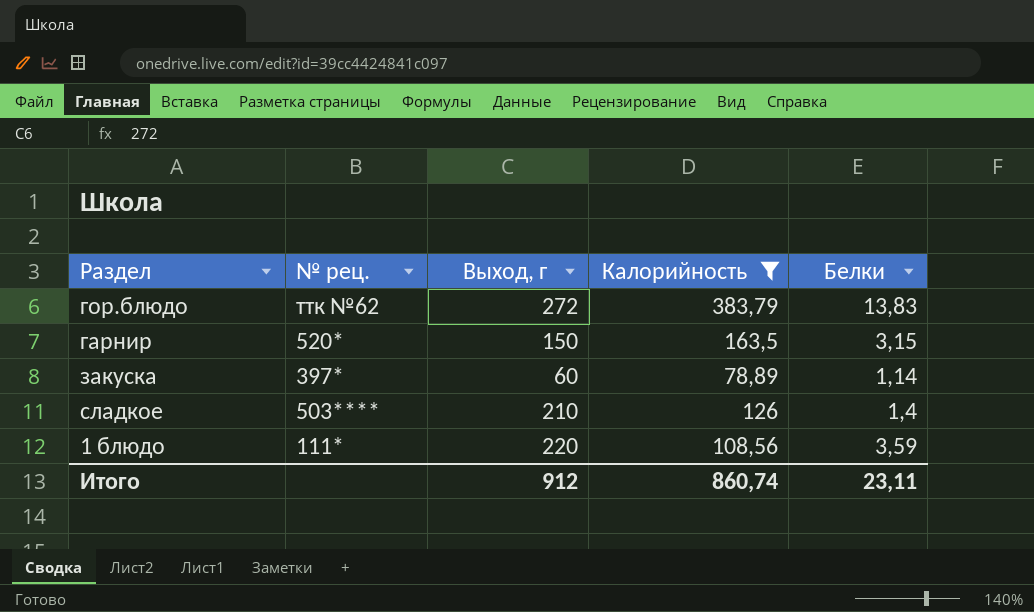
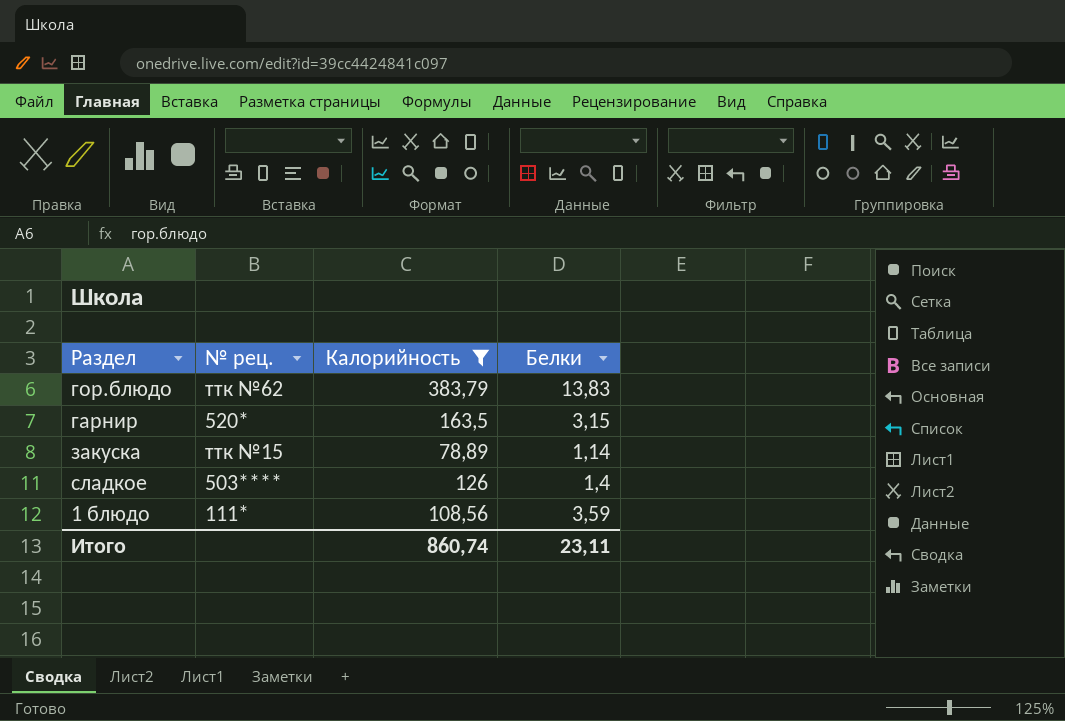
column Выход, г | position: 3 -> none
закуска | № рец.: 397* -> ттк №15

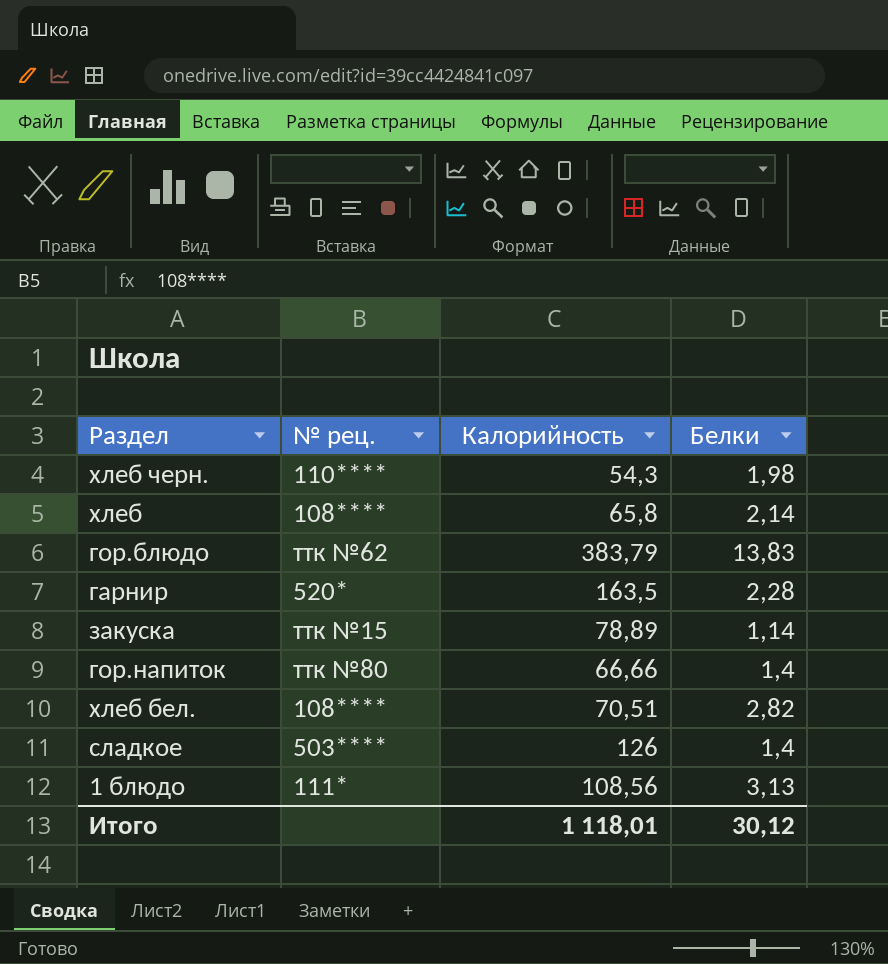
filter: Калорийность >= 78,89 -> none
гарнир | Белки: 3,15 -> 2,28
1 блюдо | Белки: 3,59 -> 3,13
Итого | Калорийность: 860,74 -> 1 118,01
Итого | Белки: 23,11 -> 30,12

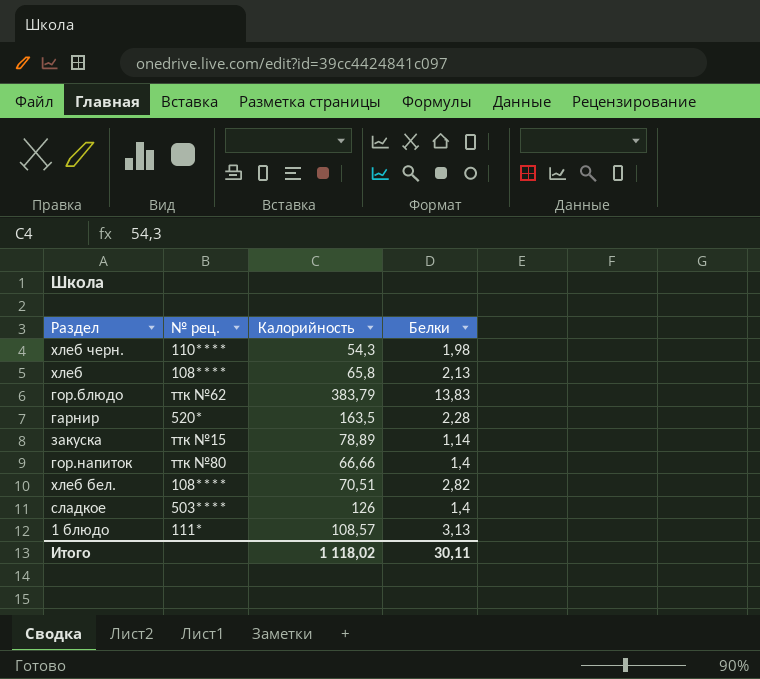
хлеб | Белки: 2,14 -> 2,13
1 блюдо | Калорийность: 108,56 -> 108,57
Итого | Калорийность: 1 118,01 -> 1 118,02
Итого | Белки: 30,12 -> 30,11

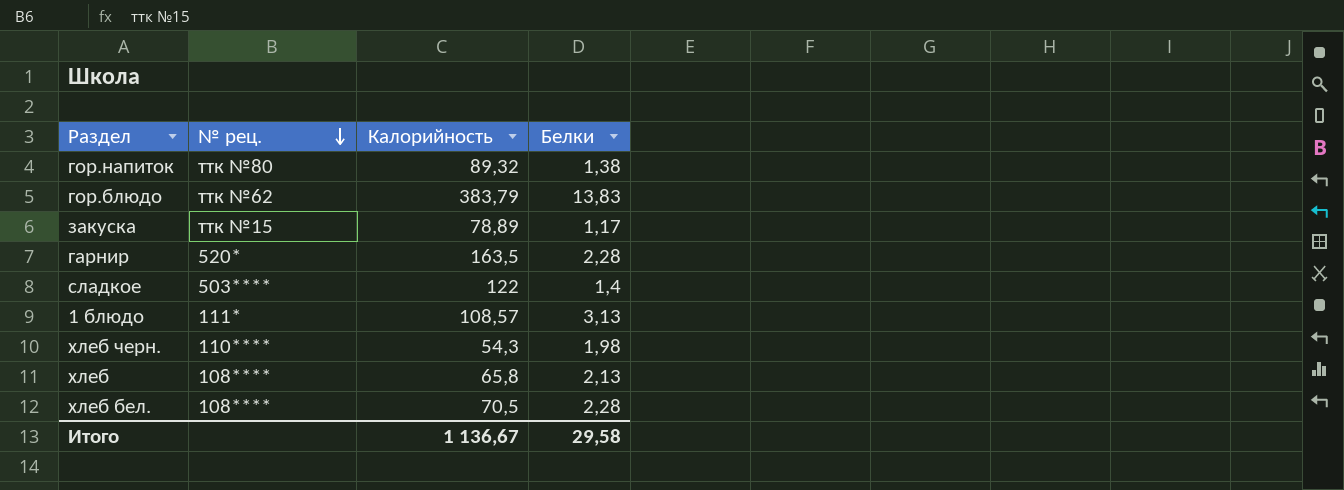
row order: none -> № рец. descending
гор.напиток | Калорийность: 66,66 -> 89,32
гор.напиток | Белки: 1,4 -> 1,38
закуска | Белки: 1,14 -> 1,17
сладкое | Калорийность: 126 -> 122
хлеб бел. | Калорийность: 70,51 -> 70,5
хлеб бел. | Белки: 2,82 -> 2,28
Итого | Калорийность: 1 118,02 -> 1 136,67
Итого | Белки: 30,11 -> 29,58

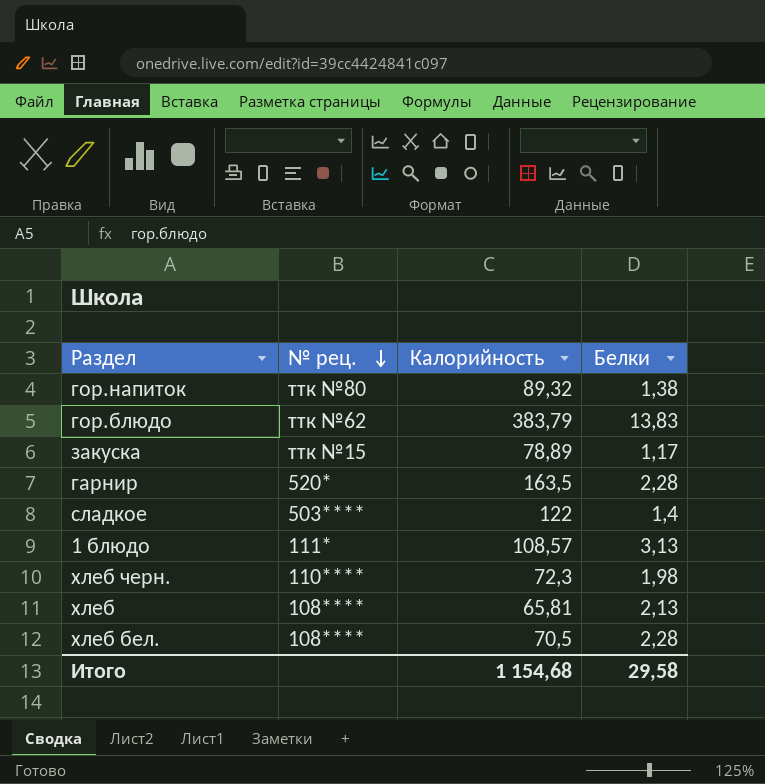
хлеб черн. | Калорийность: 54,3 -> 72,3
хлеб | Калорийность: 65,8 -> 65,81
Итого | Калорийность: 1 136,67 -> 1 154,68

